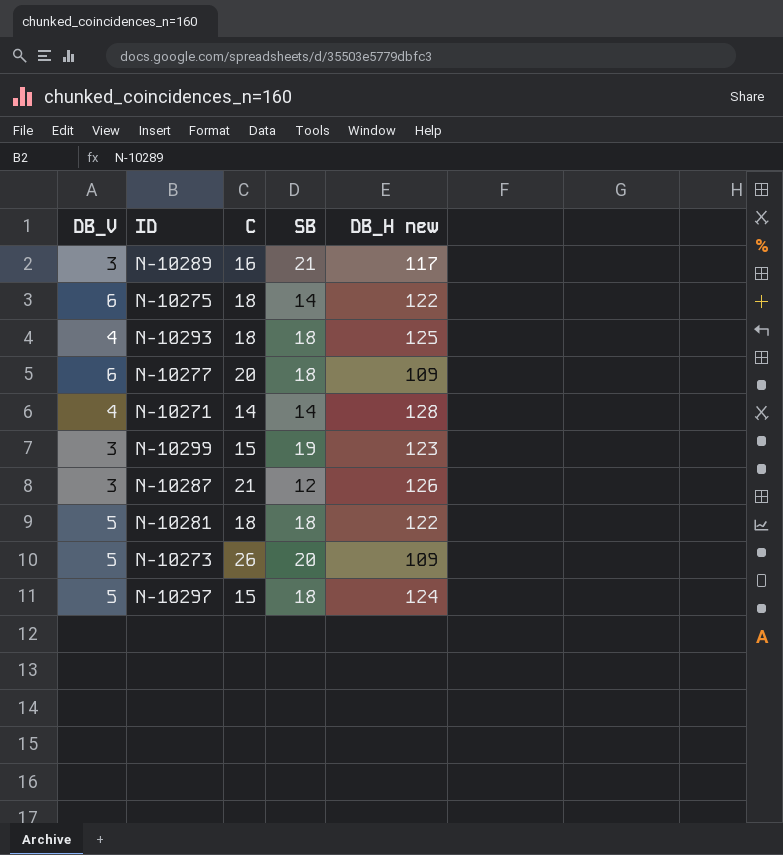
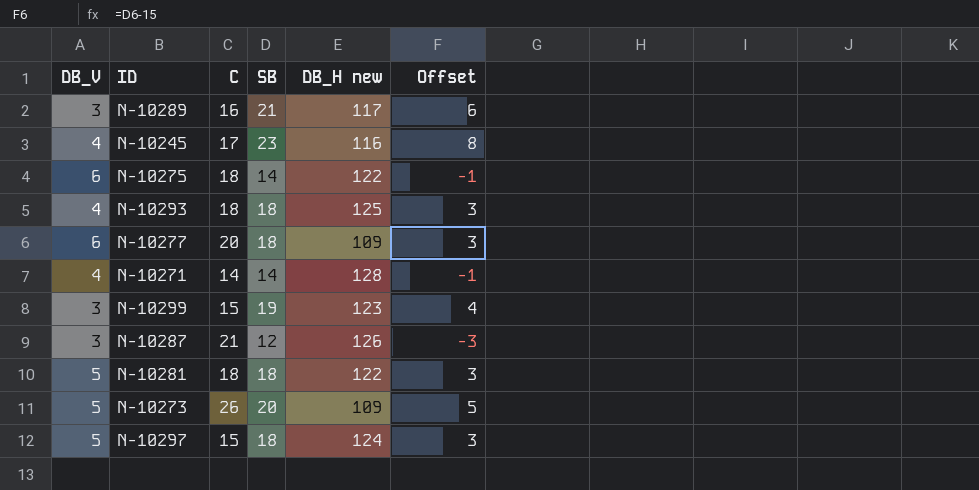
column Offset | formula: none -> [SB] - 15
row N-10245: none -> 4 | 17 | 23 | 116 | 8

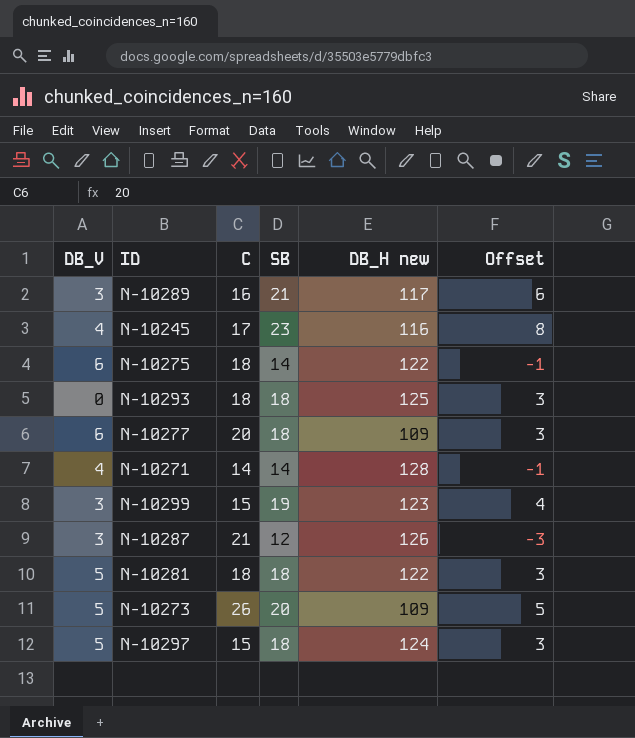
N-10293 | DB_V: 4 -> 0

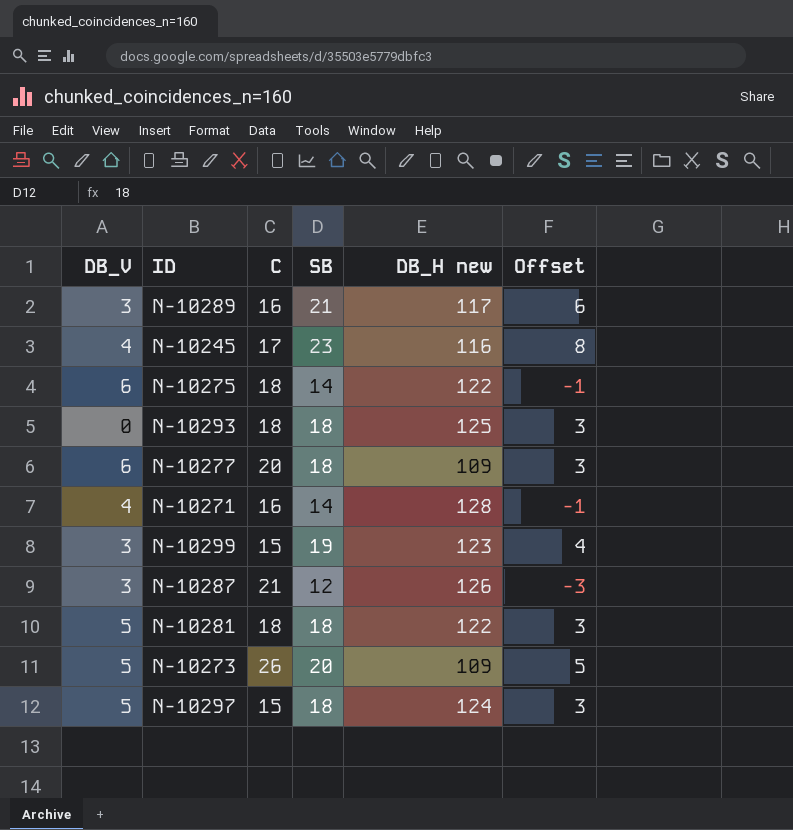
N-10271 | C: 14 -> 16

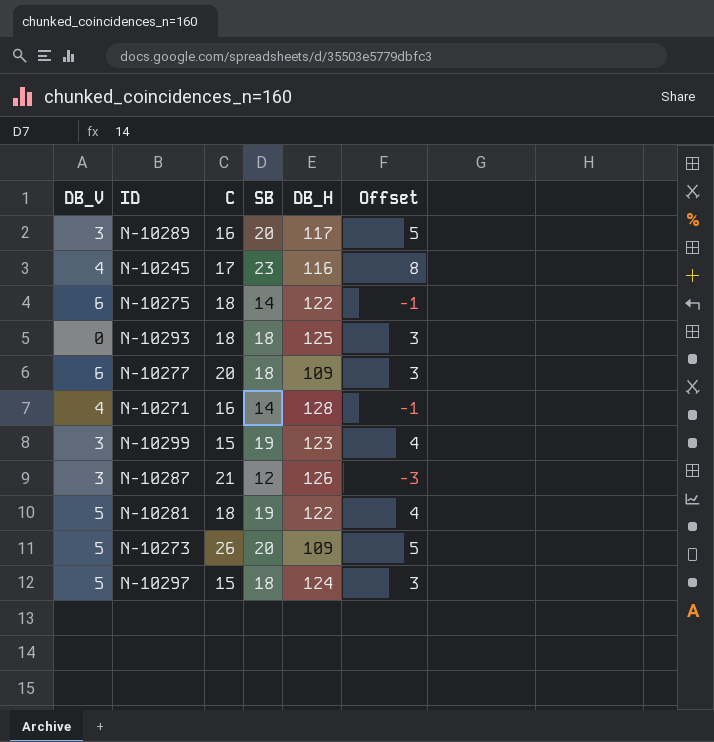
column name: DB_H new -> DB_H
N-10289 | SB: 21 -> 20
N-10289 | Offset: 6 -> 5
N-10281 | SB: 18 -> 19
N-10281 | Offset: 3 -> 4

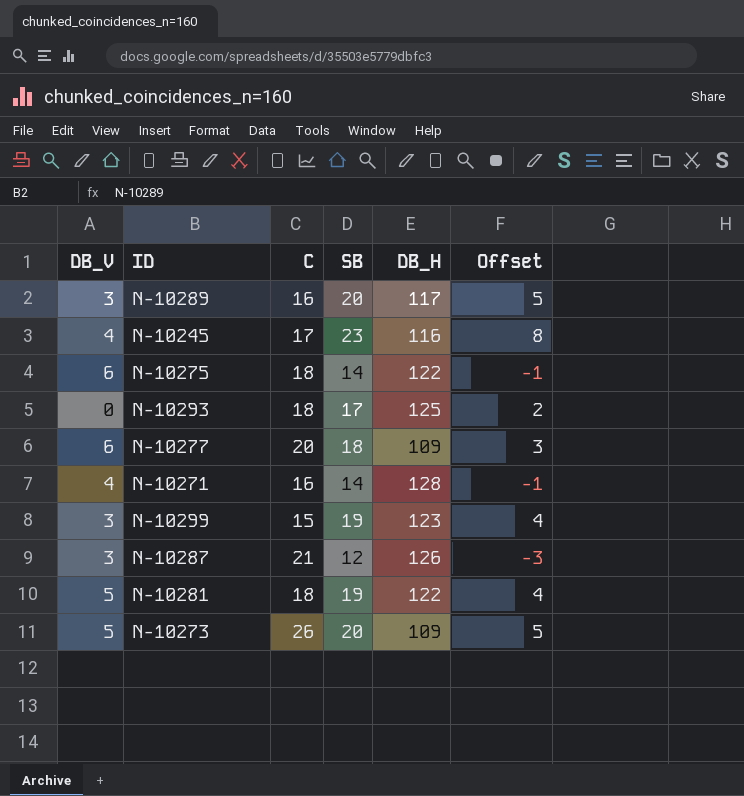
row N-10297: 5 | 15 | 18 | 124 | 3 -> none
N-10293 | SB: 18 -> 17
N-10293 | Offset: 3 -> 2

